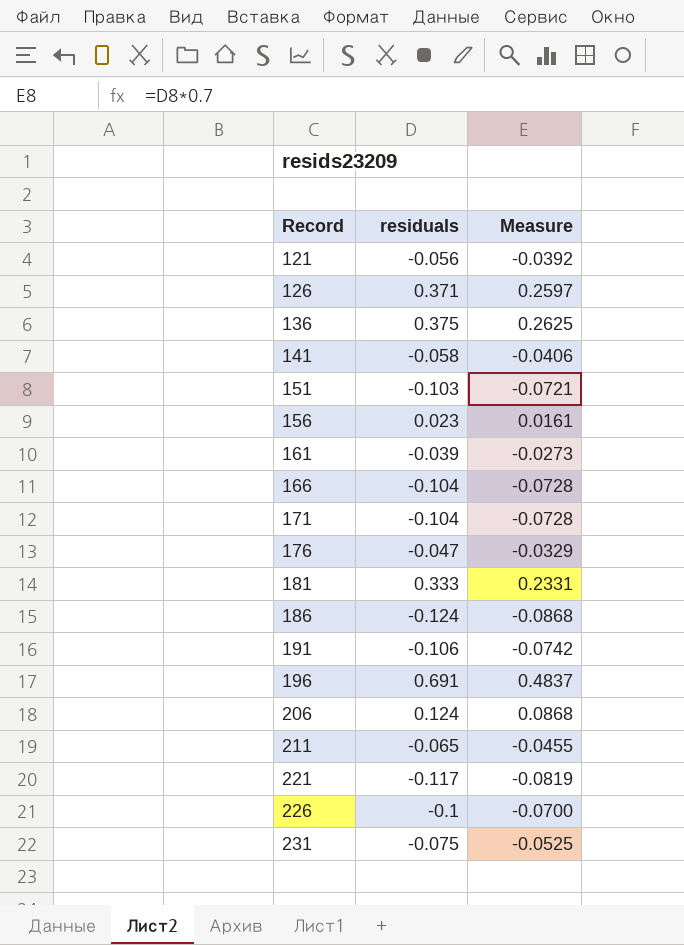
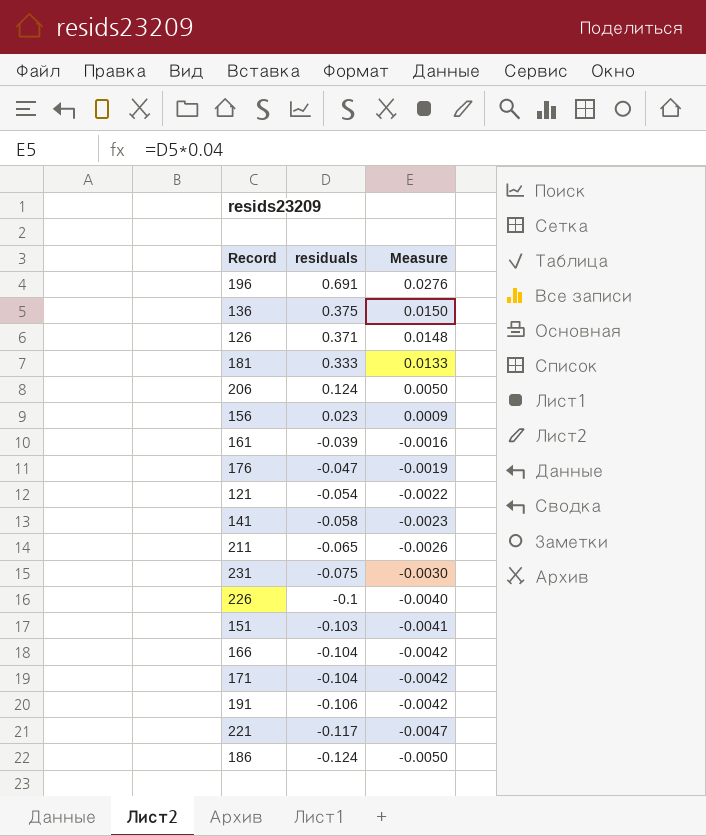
row order: Record ascending -> residuals descending
column Measure | formula: [residuals] * 0.7 -> [residuals] * 0.04
121 | residuals: -0.056 -> -0.054

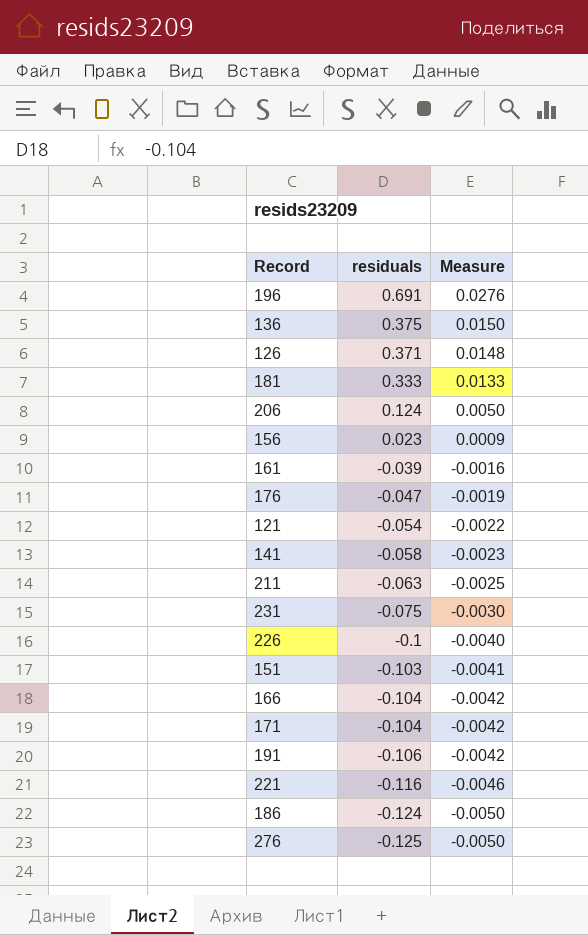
211 | residuals: -0.065 -> -0.063
211 | Measure: -0.0026 -> -0.0025
221 | residuals: -0.117 -> -0.116
221 | Measure: -0.0047 -> -0.0046
row 276: none -> -0.125 | -0.0050

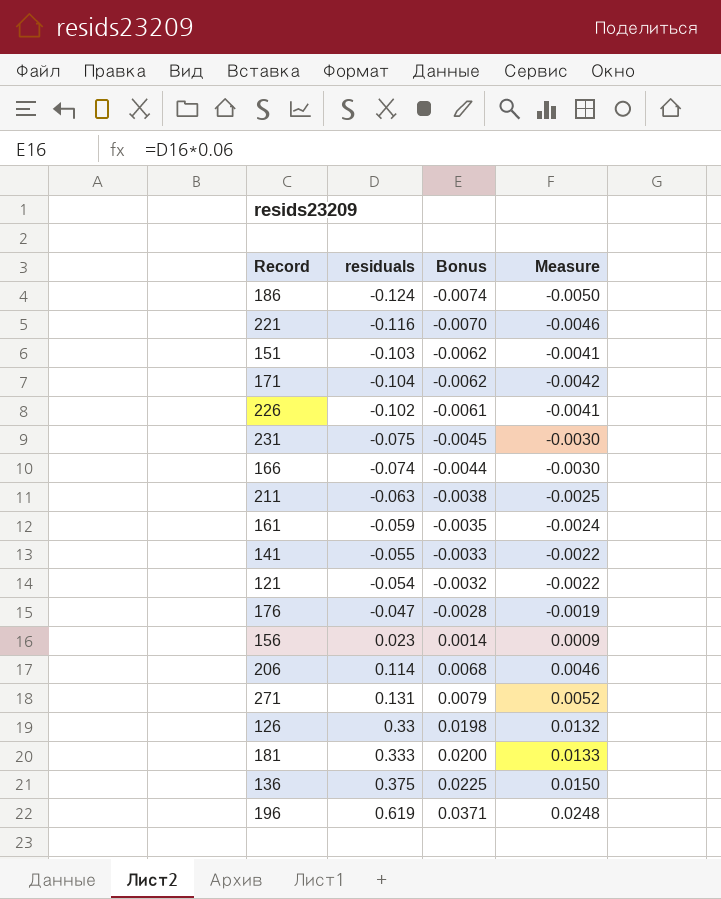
row order: residuals descending -> Bonus ascending
column Bonus | formula: none -> [residuals] * 0.06
row 191: -0.106 | -0.0042 -> none
row 276: -0.125 | -0.0050 -> none
226 | residuals: -0.1 -> -0.102
226 | Measure: -0.0040 -> -0.0041
166 | residuals: -0.104 -> -0.074
166 | Measure: -0.0042 -> -0.0030
161 | residuals: -0.039 -> -0.059
161 | Measure: -0.0016 -> -0.0024
141 | residuals: -0.058 -> -0.055
141 | Measure: -0.0023 -> -0.0022
206 | residuals: 0.124 -> 0.114
206 | Measure: 0.0050 -> 0.0046
row 271: none -> 0.131 | 0.0079 | 0.0052
126 | residuals: 0.371 -> 0.33
126 | Measure: 0.0148 -> 0.0132
196 | residuals: 0.691 -> 0.619
196 | Measure: 0.0276 -> 0.0248

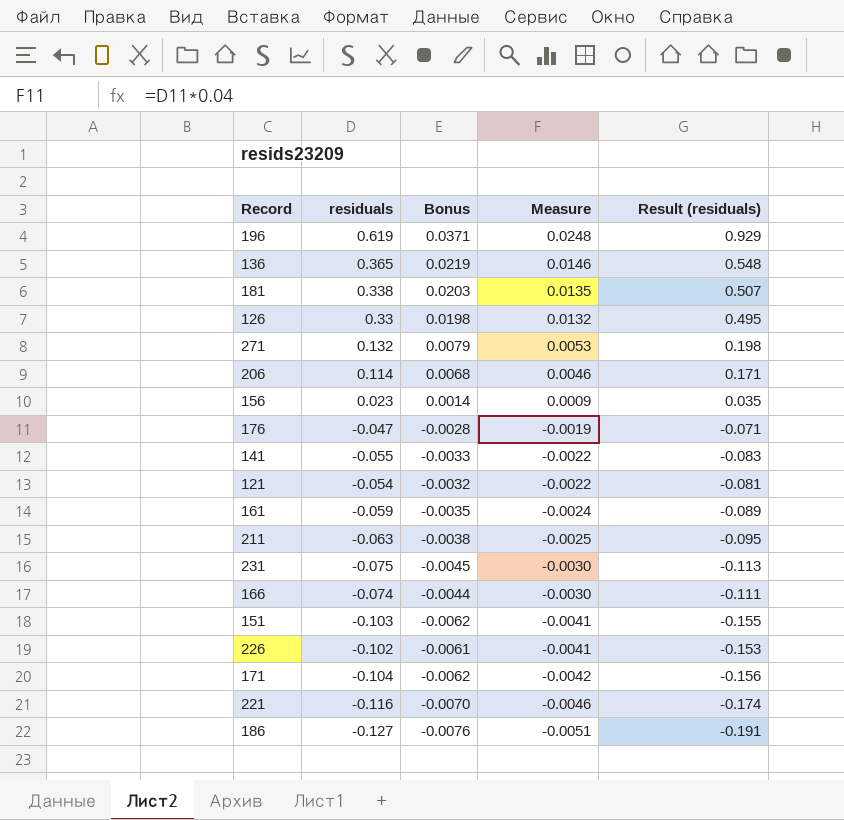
row order: Bonus ascending -> Measure descending
column Result (residuals) | formula: none -> [residuals] * 1.5
136 | residuals: 0.375 -> 0.365
136 | Bonus: 0.0225 -> 0.0219
136 | Measure: 0.0150 -> 0.0146
181 | residuals: 0.333 -> 0.338
181 | Bonus: 0.0200 -> 0.0203
181 | Measure: 0.0133 -> 0.0135
271 | residuals: 0.131 -> 0.132
271 | Measure: 0.0052 -> 0.0053
186 | residuals: -0.124 -> -0.127
186 | Bonus: -0.0074 -> -0.0076
186 | Measure: -0.0050 -> -0.0051

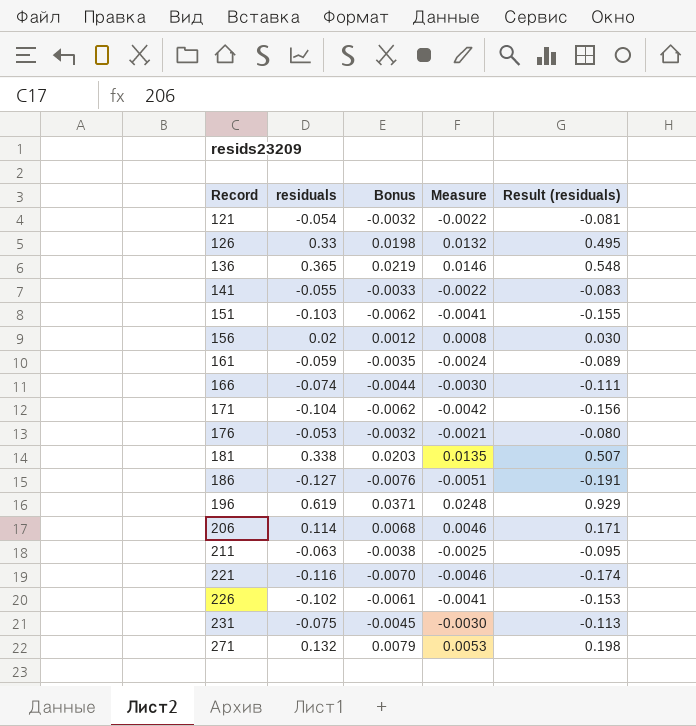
row order: Measure descending -> Record ascending
156 | residuals: 0.023 -> 0.02
156 | Bonus: 0.0014 -> 0.0012
156 | Measure: 0.0009 -> 0.0008
156 | Result (residuals): 0.035 -> 0.030
176 | residuals: -0.047 -> -0.053
176 | Bonus: -0.0028 -> -0.0032
176 | Measure: -0.0019 -> -0.0021
176 | Result (residuals): -0.071 -> -0.080

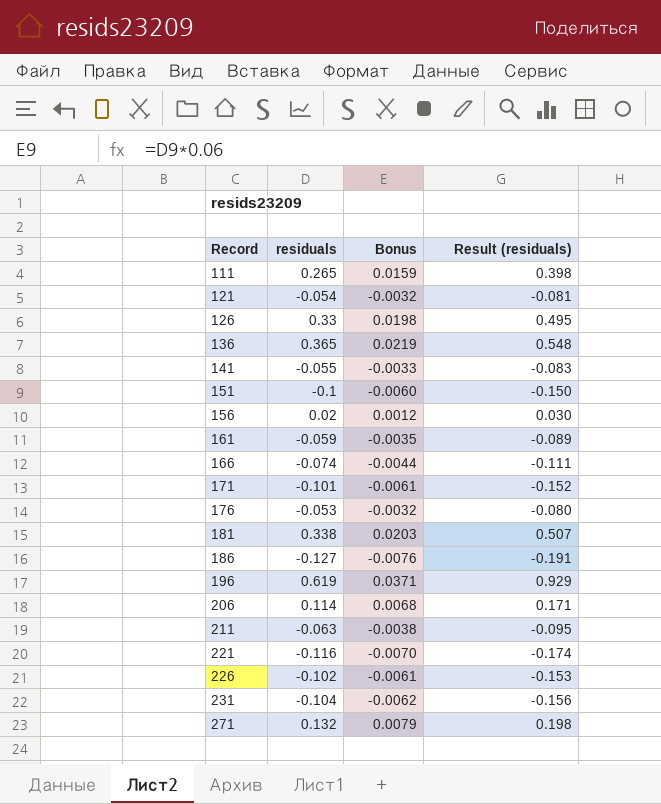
column Measure | formula: [residuals] * 0.04 -> none
row 111: none -> 0.265 | 0.0159 | 0.398
151 | residuals: -0.103 -> -0.1
151 | Bonus: -0.0062 -> -0.0060
151 | Result (residuals): -0.155 -> -0.150
171 | residuals: -0.104 -> -0.101
171 | Bonus: -0.0062 -> -0.0061
171 | Result (residuals): -0.156 -> -0.152
231 | residuals: -0.075 -> -0.104
231 | Bonus: -0.0045 -> -0.0062
231 | Result (residuals): -0.113 -> -0.156

